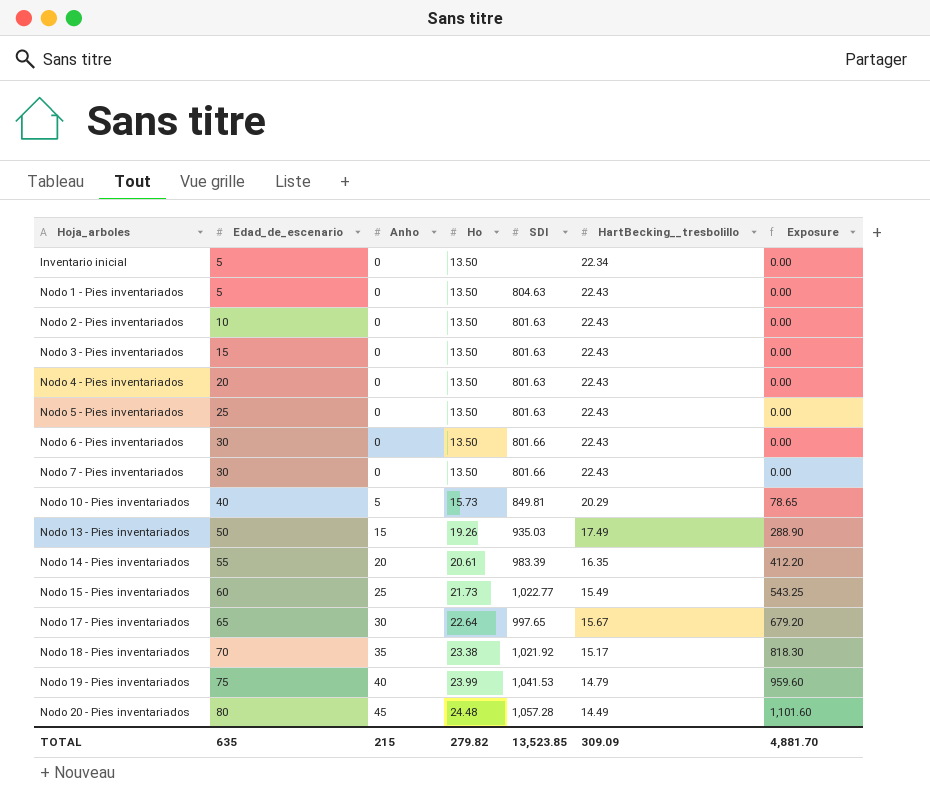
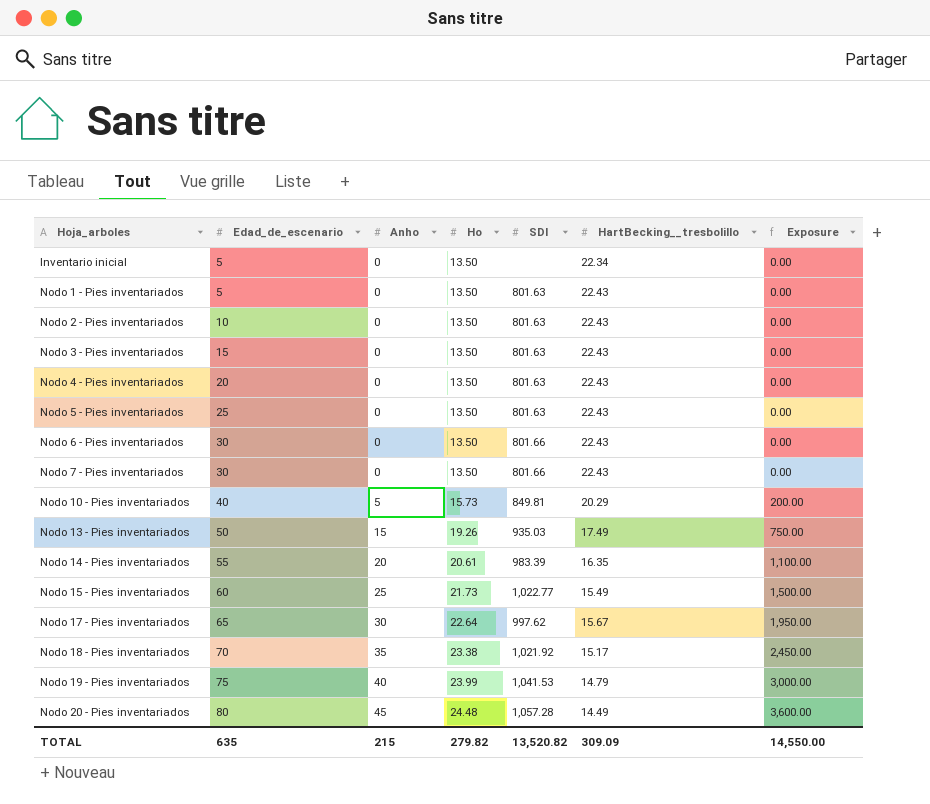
column Exposure | formula: [Anho] * [Ho] -> [Edad_de_escenario] * [Anho]
Nodo 1 - Pies inventariados | SDI: 804.63 -> 801.63
Nodo 17 - Pies inventariados | SDI: 997.65 -> 997.62
TOTAL | SDI: 13,523.85 -> 13,520.82
TOTAL | Exposure: 4,881.70 -> 14,550.00

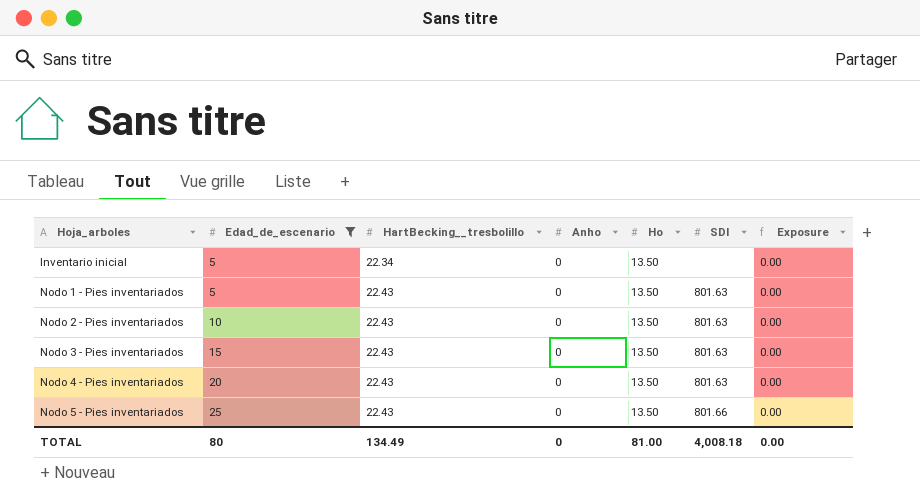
filter: none -> Edad_de_escenario <= 25
column HartBecking__tresbolillo | position: 6 -> 3
Nodo 5 - Pies inventariados | SDI: 801.63 -> 801.66
TOTAL | Edad_de_escenario: 635 -> 80
TOTAL | HartBecking__tresbolillo: 309.09 -> 134.49
TOTAL | Anho: 215 -> 0
TOTAL | Ho: 279.82 -> 81.00
TOTAL | SDI: 13,520.82 -> 4,008.18
TOTAL | Exposure: 14,550.00 -> 0.00

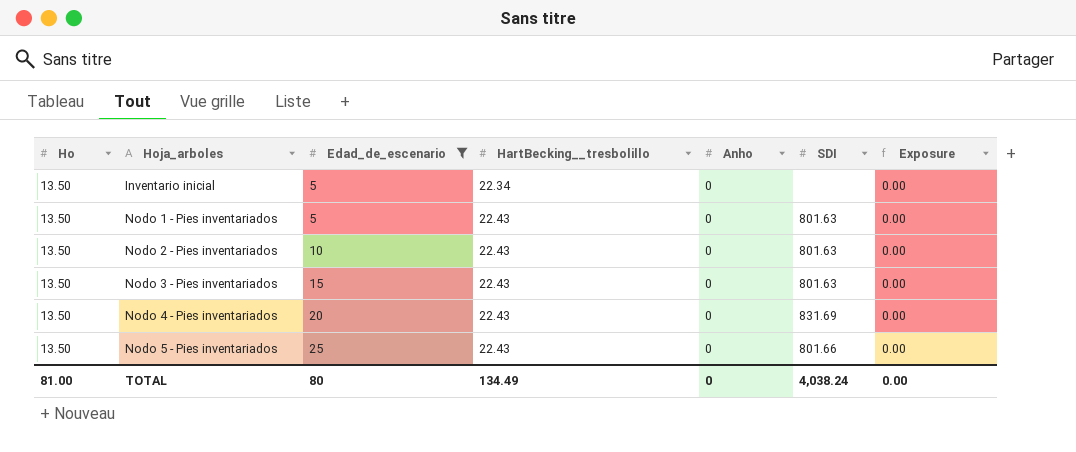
column Ho | position: 5 -> 1
Nodo 4 - Pies inventariados | SDI: 801.63 -> 831.69
TOTAL | SDI: 4,008.18 -> 4,038.24

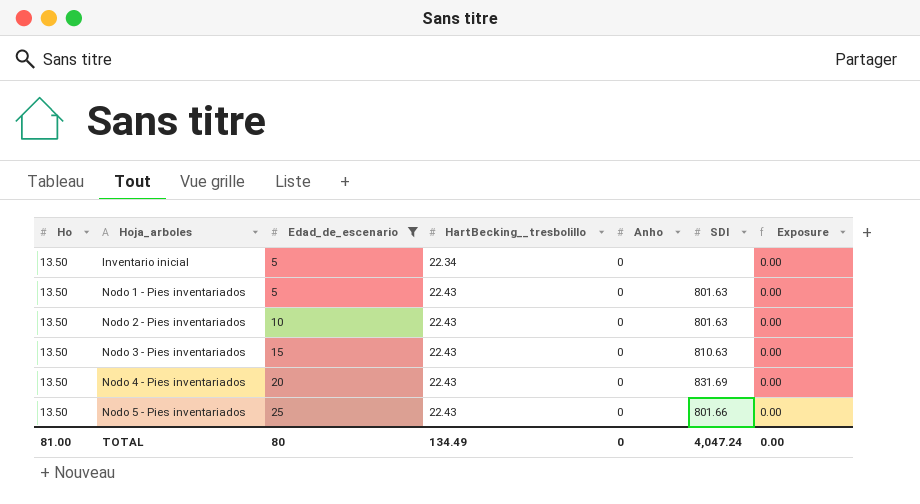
Nodo 3 - Pies inventariados | SDI: 801.63 -> 810.63
TOTAL | SDI: 4,038.24 -> 4,047.24

